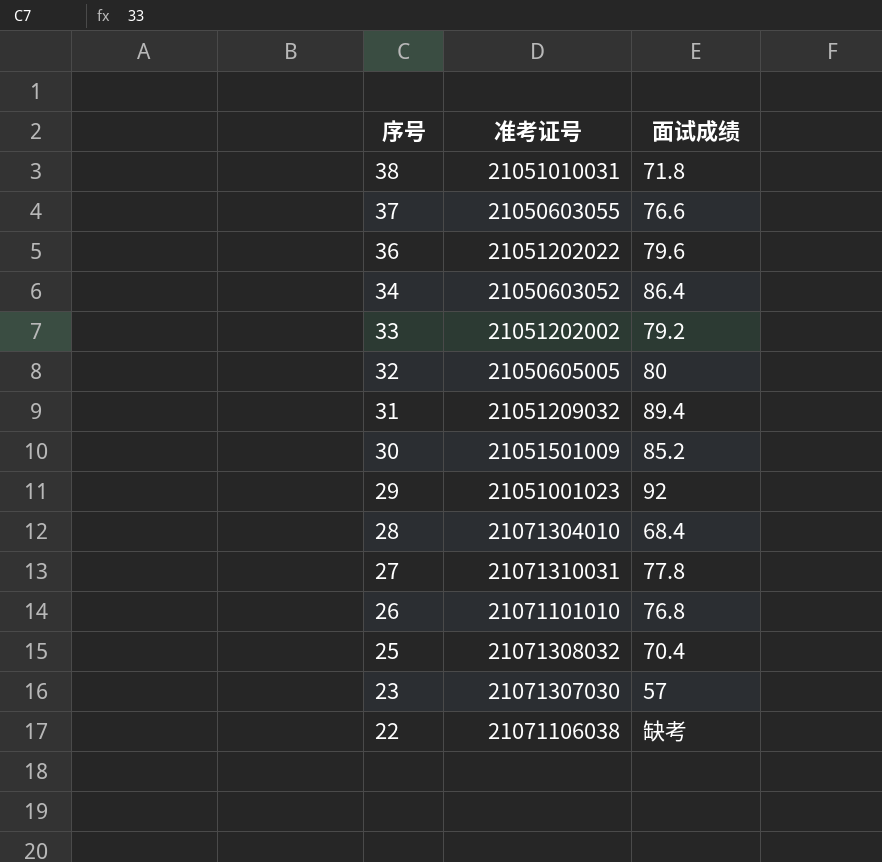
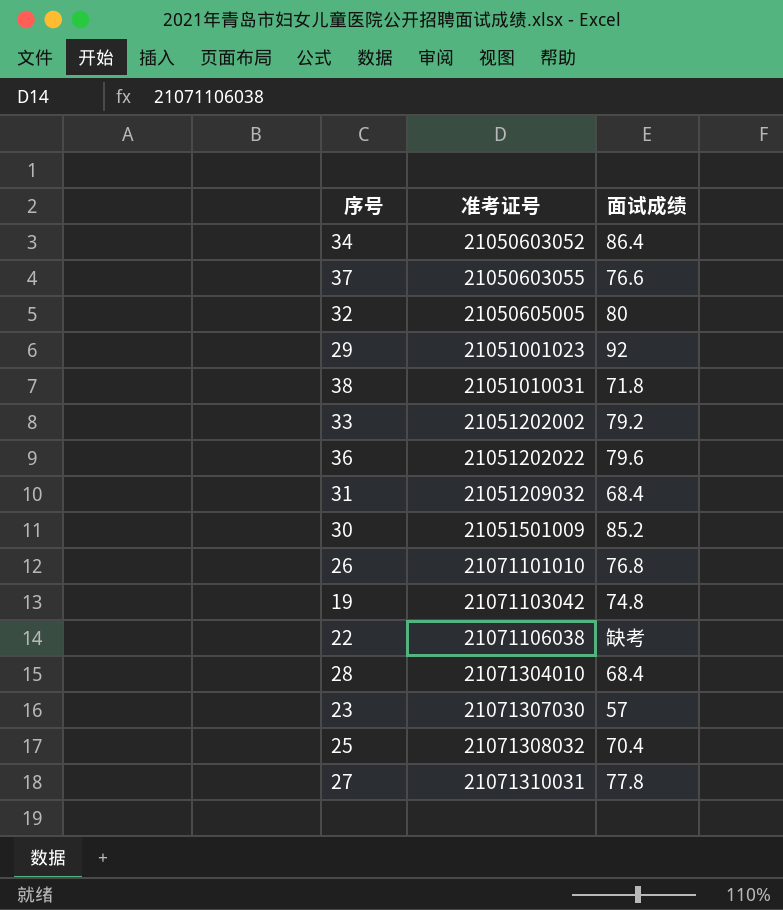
row order: 序号 descending -> 准考证号 ascending
31 | 面试成绩: 89.4 -> 68.4
row 19: none -> 21071103042 | 74.8

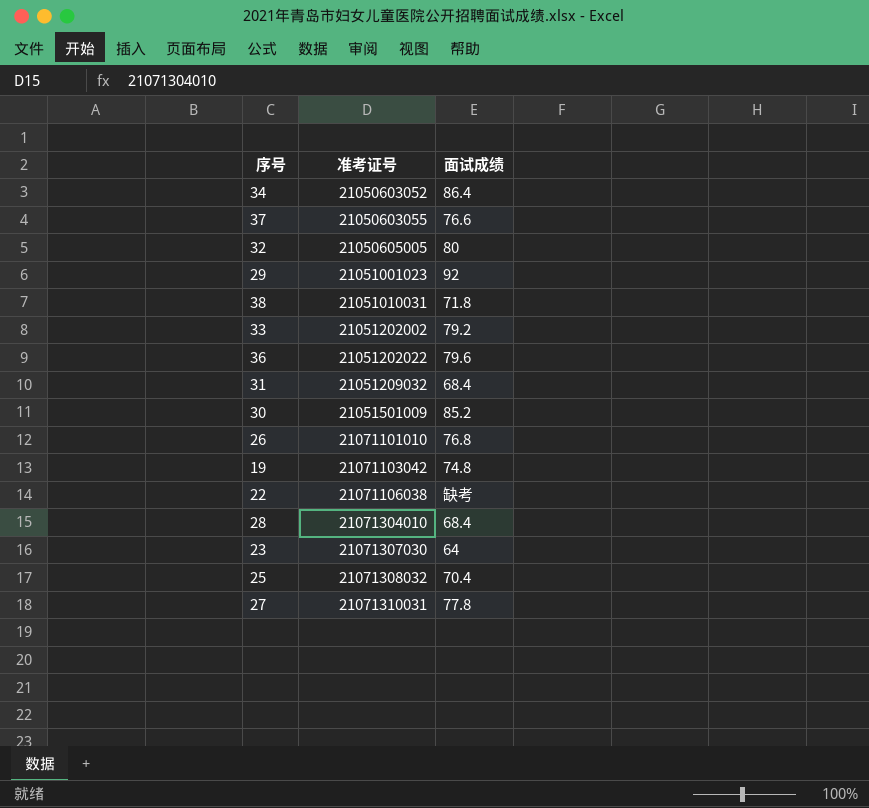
23 | 面试成绩: 57 -> 64

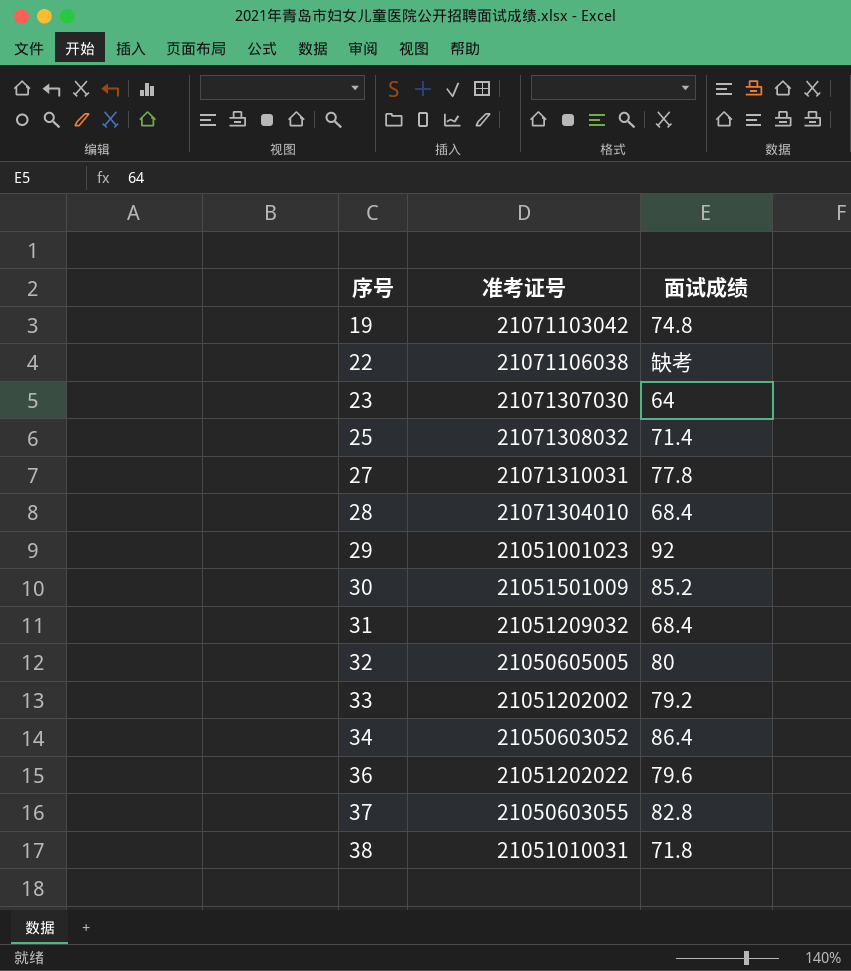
row order: 准考证号 ascending -> 序号 ascending
row 26: 21071101010 | 76.8 -> none
25 | 面试成绩: 70.4 -> 71.4
37 | 面试成绩: 76.6 -> 82.8

